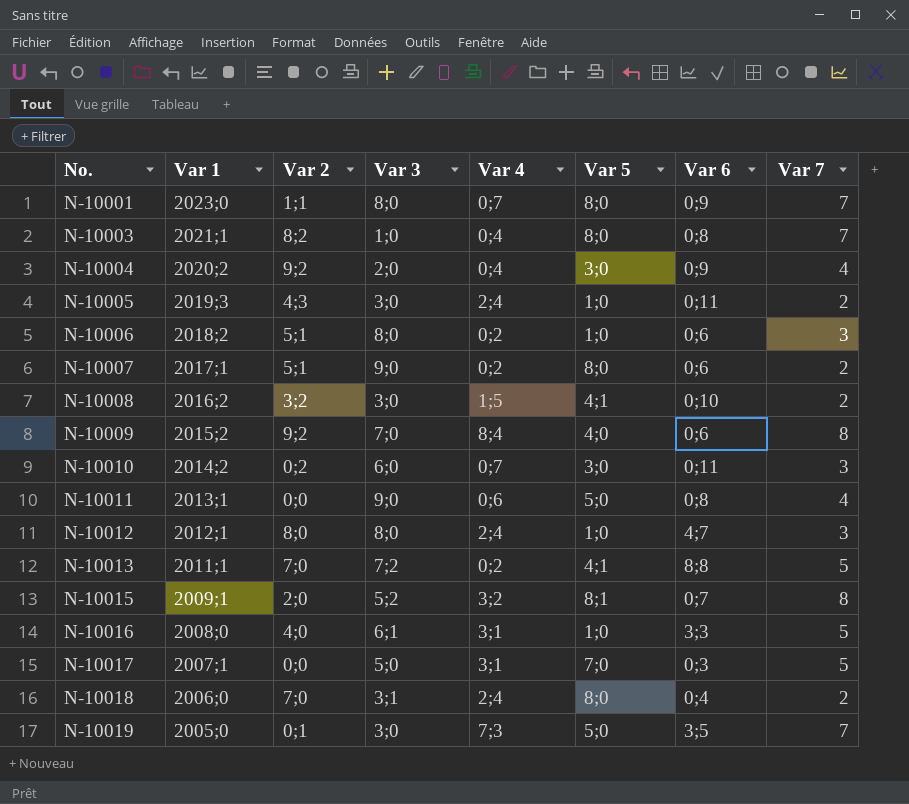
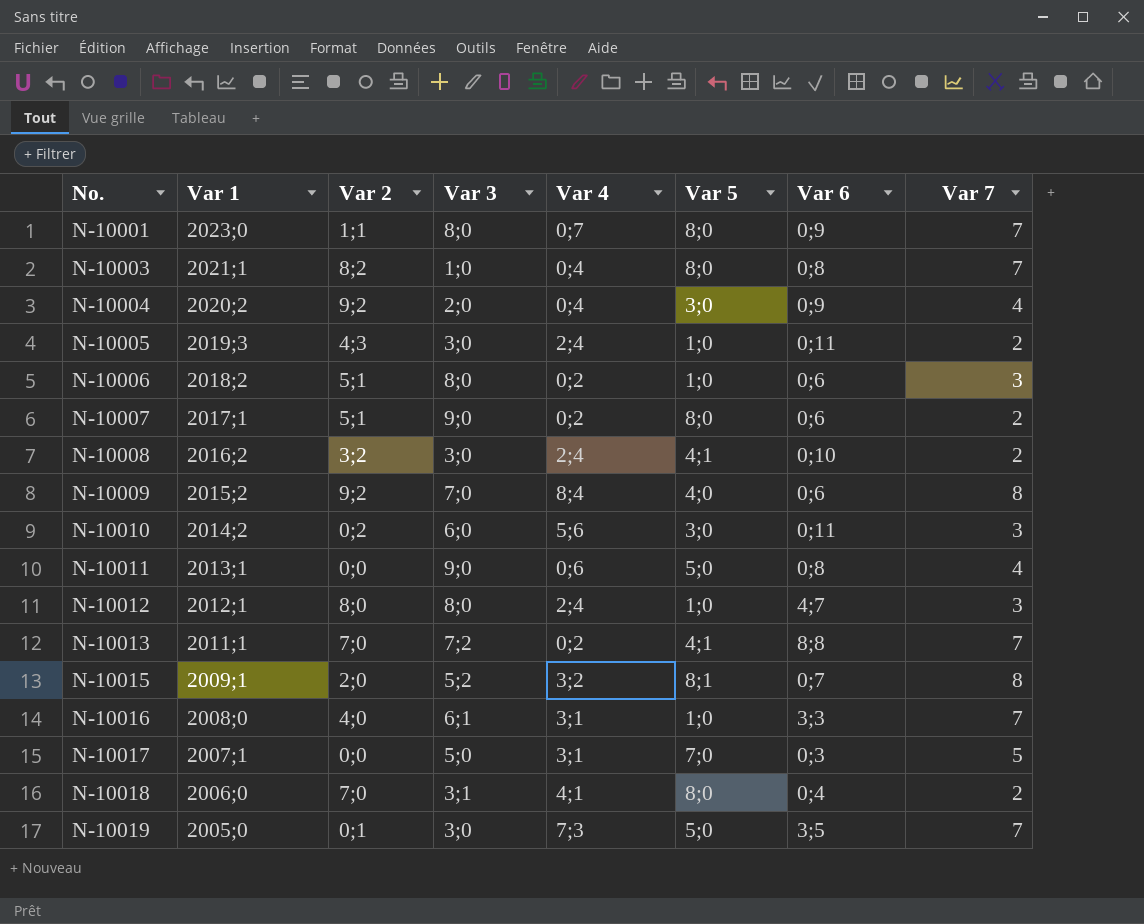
N-10008 | Var 4: 1;5 -> 2;4
N-10010 | Var 4: 0;7 -> 5;6
N-10013 | Var 7: 5 -> 7
N-10016 | Var 7: 5 -> 7
N-10018 | Var 4: 2;4 -> 4;1

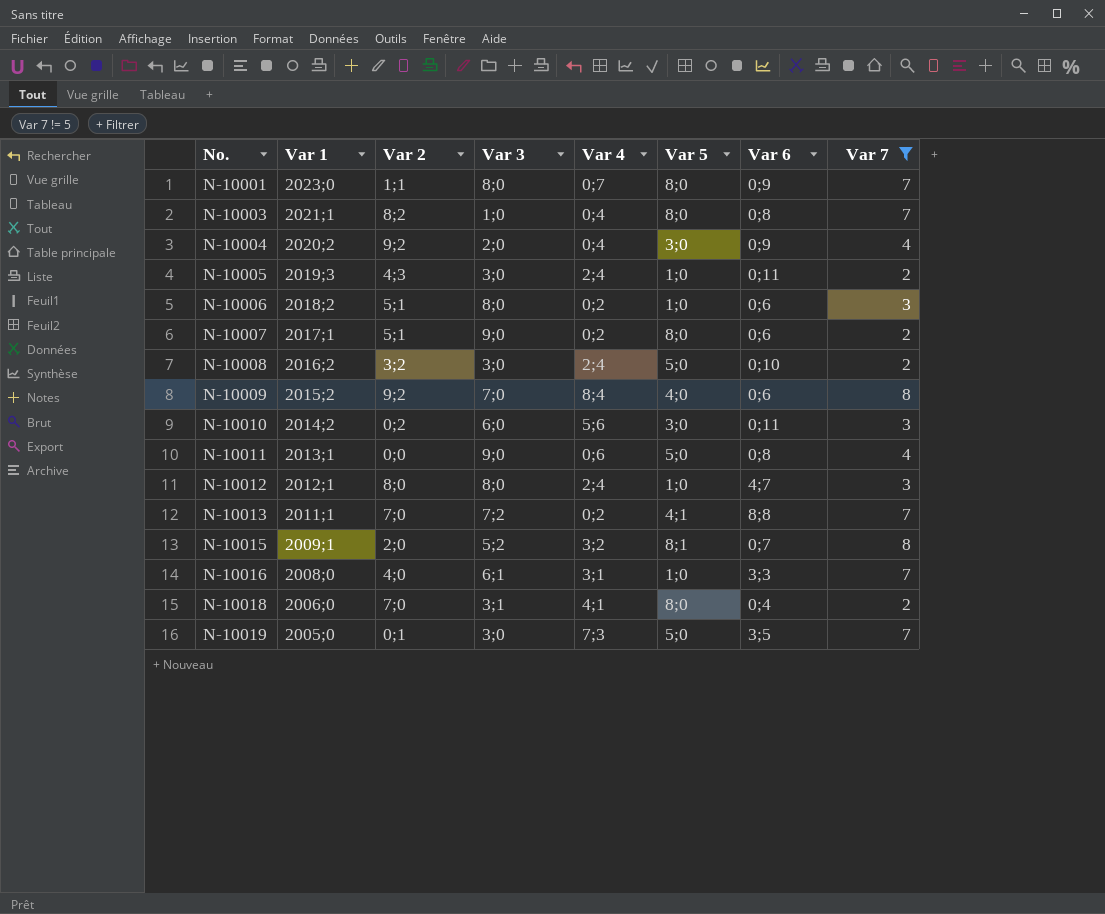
filter: none -> Var 7 != 5
N-10008 | Var 5: 4;1 -> 5;0

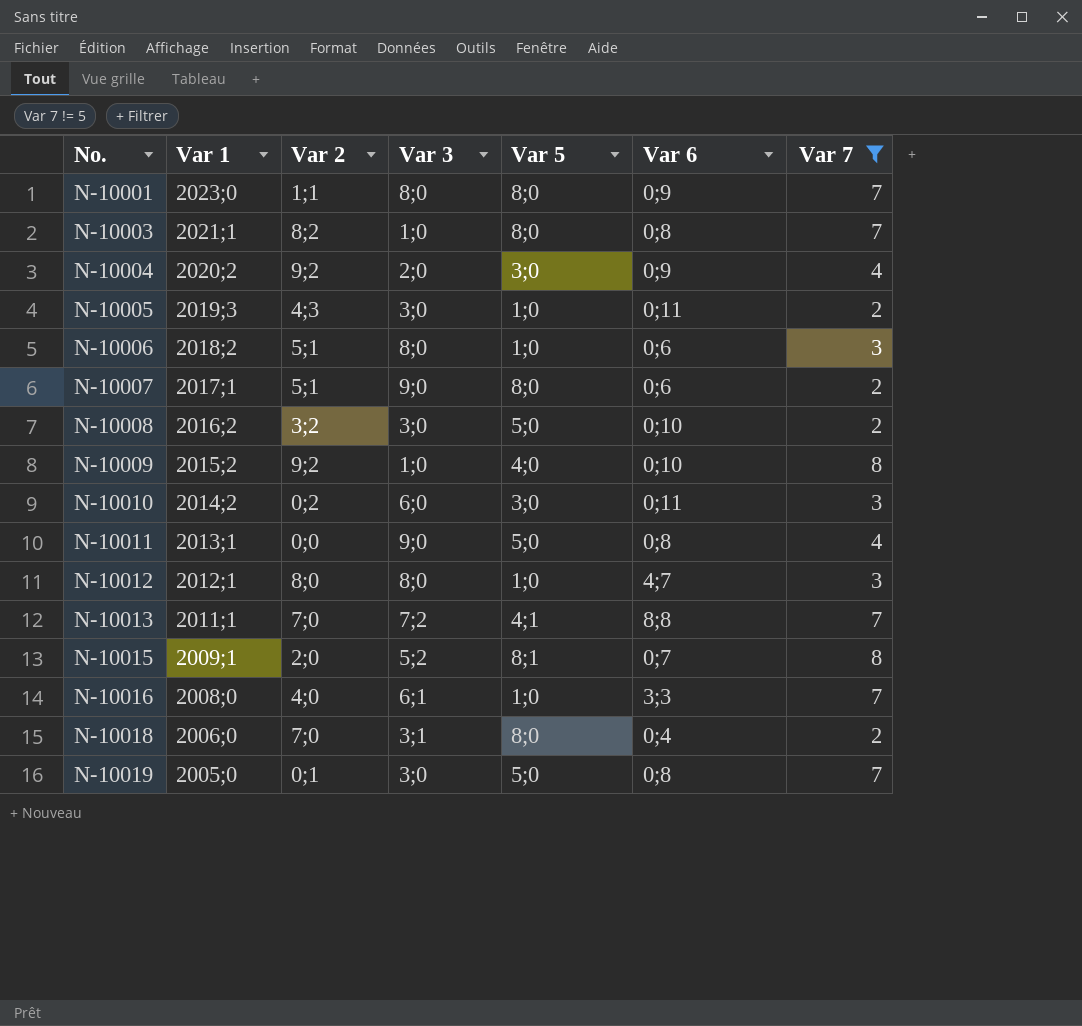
column Var 4 | position: 5 -> none
N-10009 | Var 3: 7;0 -> 1;0
N-10009 | Var 6: 0;6 -> 0;10
N-10019 | Var 6: 3;5 -> 0;8

